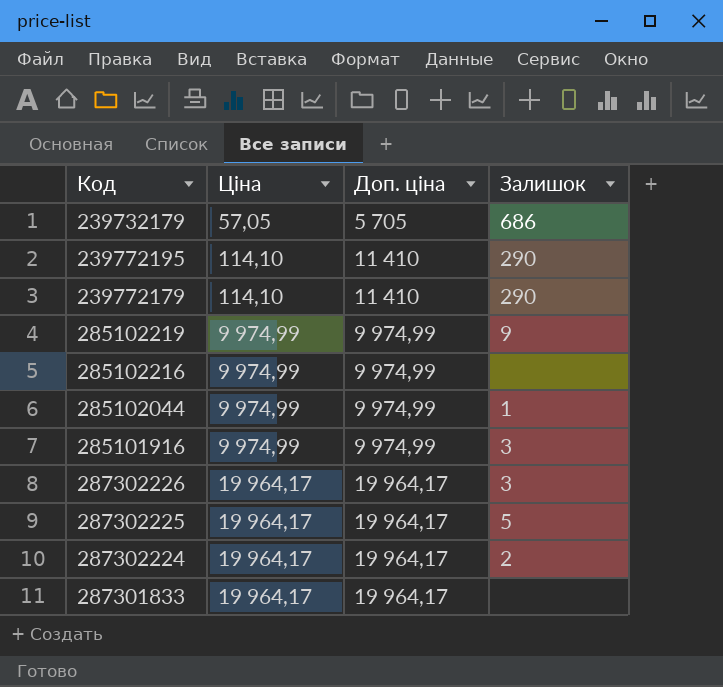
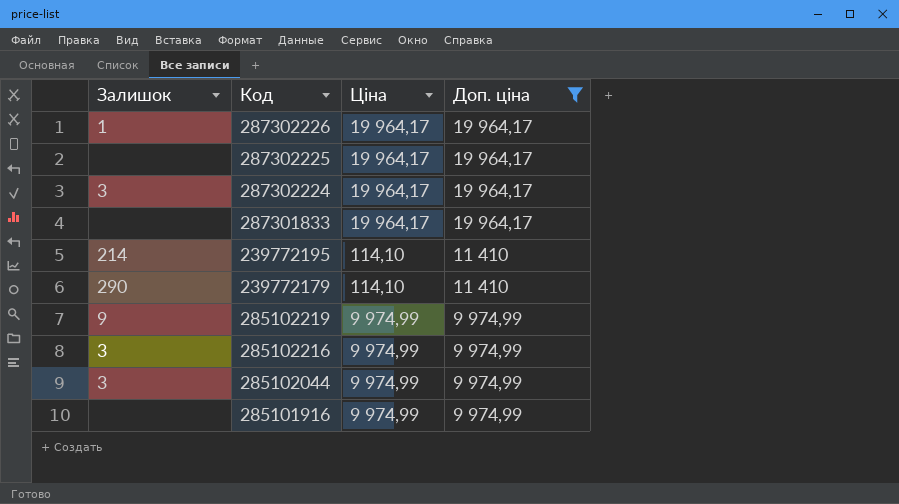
filter: none -> Доп. ціна != 5 705
row order: Ціна ascending -> Доп. ціна descending
column Залишок | position: 4 -> 1
287302226 | Залишок: 3 -> 1
287302225 | Залишок: 5 -> none
287302224 | Залишок: 2 -> 3
239772195 | Залишок: 290 -> 214
285102216 | Залишок: none -> 3
285102044 | Залишок: 1 -> 3
285101916 | Залишок: 3 -> none

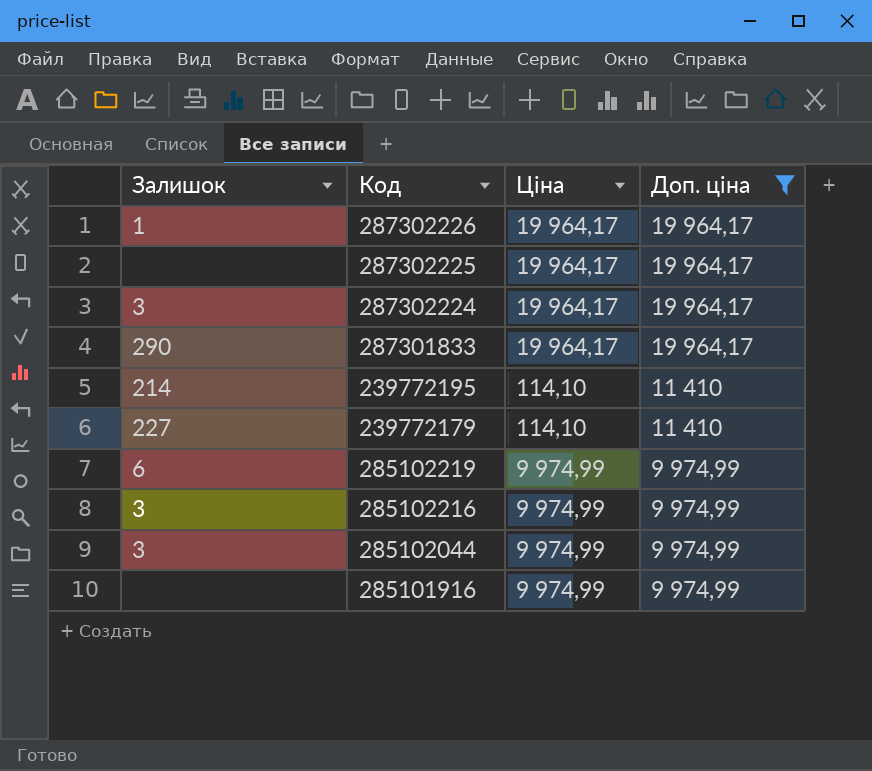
287301833 | Залишок: none -> 290
239772179 | Залишок: 290 -> 227
285102219 | Залишок: 9 -> 6

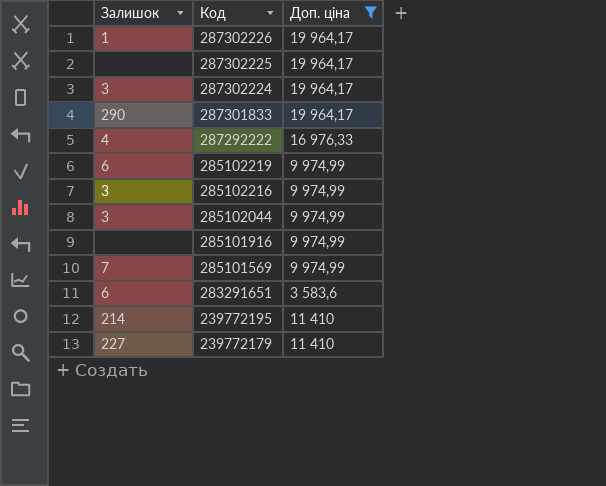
row order: Доп. ціна descending -> Код descending
column Ціна | position: 3 -> none
row 287292222: none -> 4 | 16 976,33
row 285101569: none -> 7 | 9 974,99
row 283291651: none -> 6 | 3 583,6

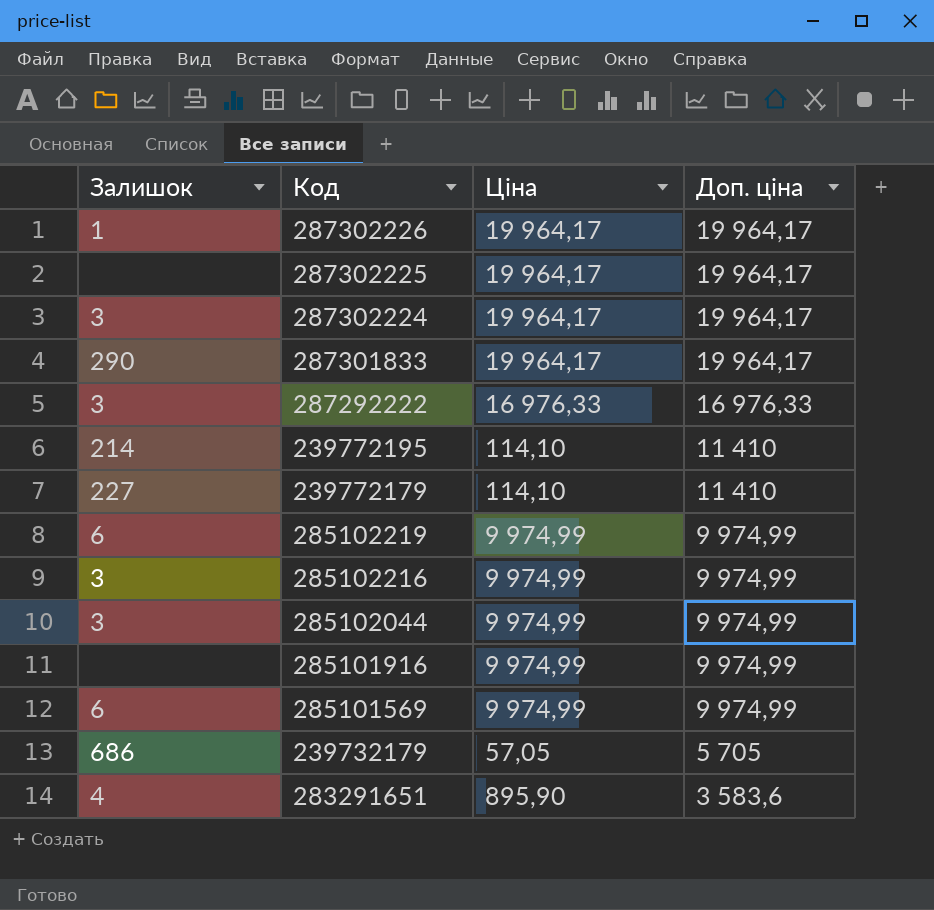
filter: Доп. ціна != 5 705 -> none
row order: Код descending -> Доп. ціна descending
column Ціна | position: none -> 3
287292222 | Залишок: 4 -> 3
285101569 | Залишок: 7 -> 6
283291651 | Залишок: 6 -> 4

